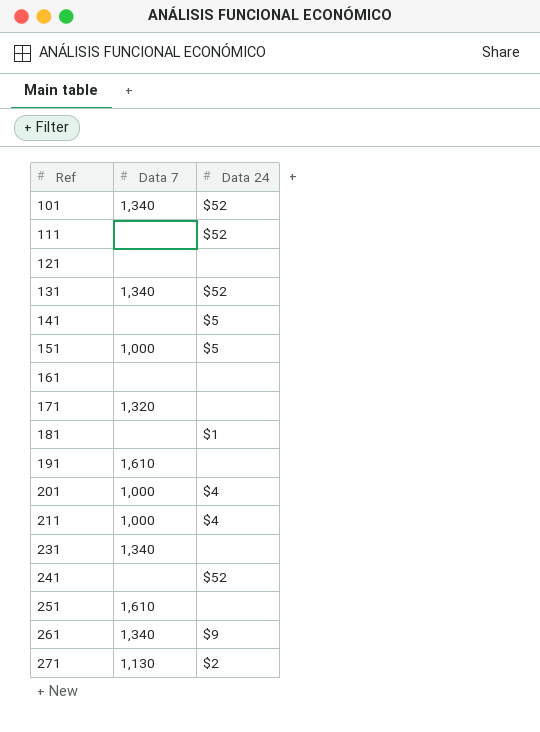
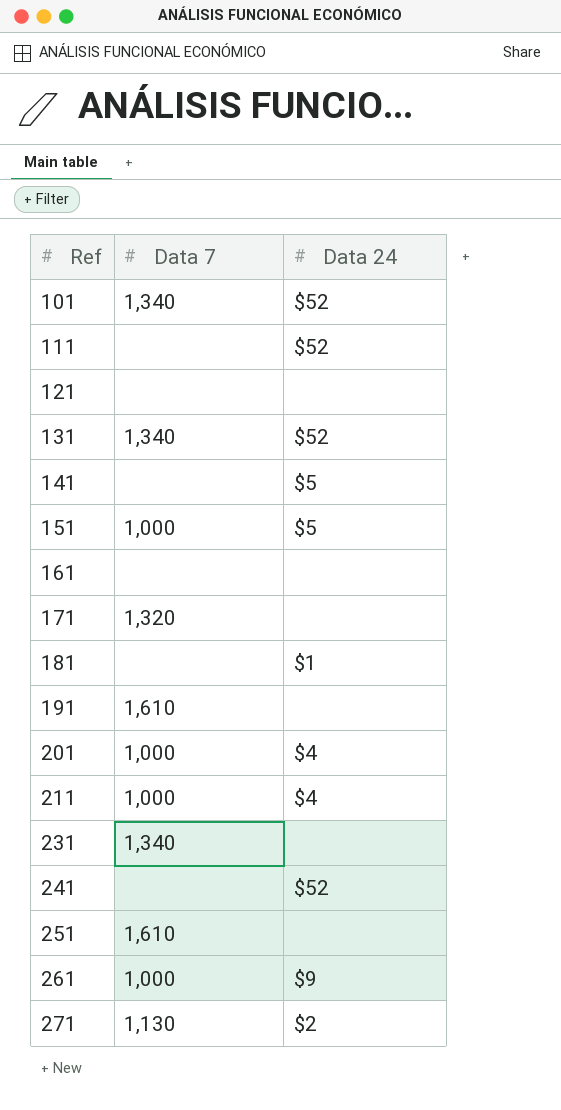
261 | Data 7: 1,340 -> 1,000

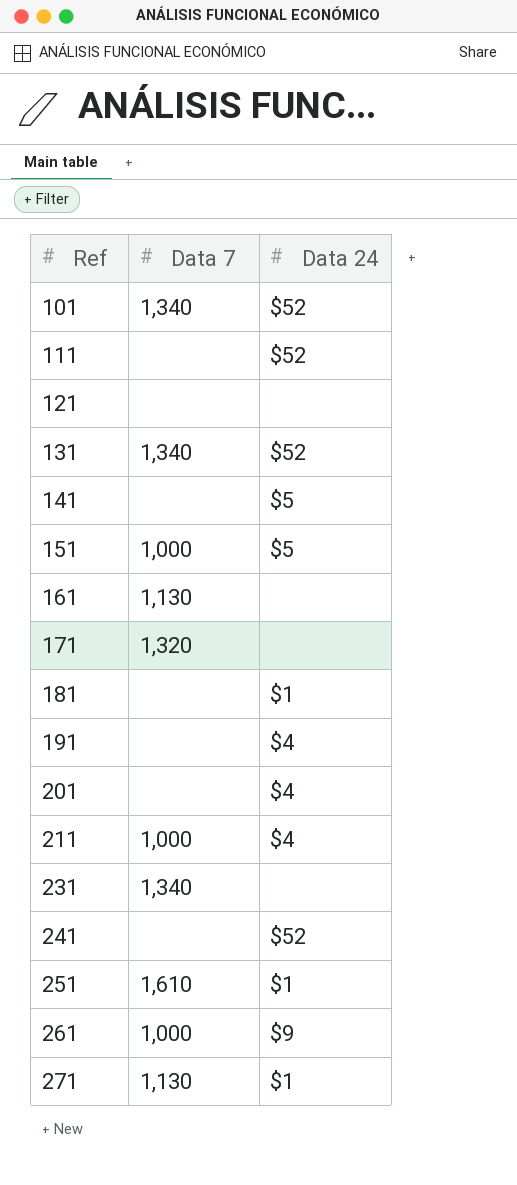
161 | Data 7: none -> 1,130
191 | Data 7: 1,610 -> none
191 | Data 24: none -> $4
201 | Data 7: 1,000 -> none
251 | Data 24: none -> $1
271 | Data 24: $2 -> $1

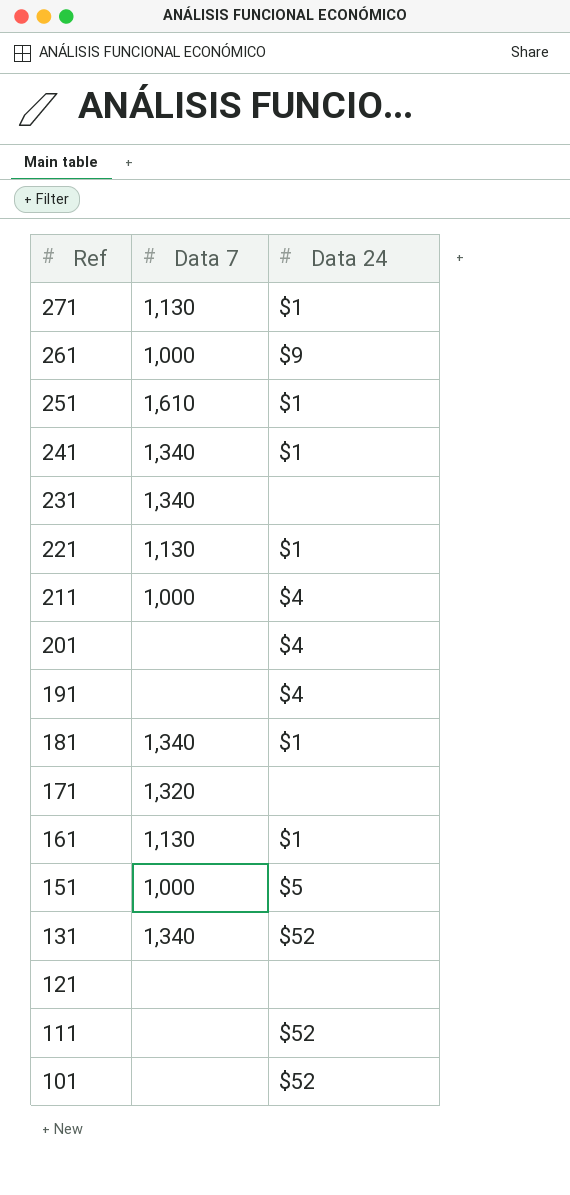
row order: Ref ascending -> Ref descending
row 141: none | $5 -> none
241 | Data 7: none -> 1,340
241 | Data 24: $52 -> $1
row 221: none -> 1,130 | $1
181 | Data 7: none -> 1,340
161 | Data 24: none -> $1
101 | Data 7: 1,340 -> none

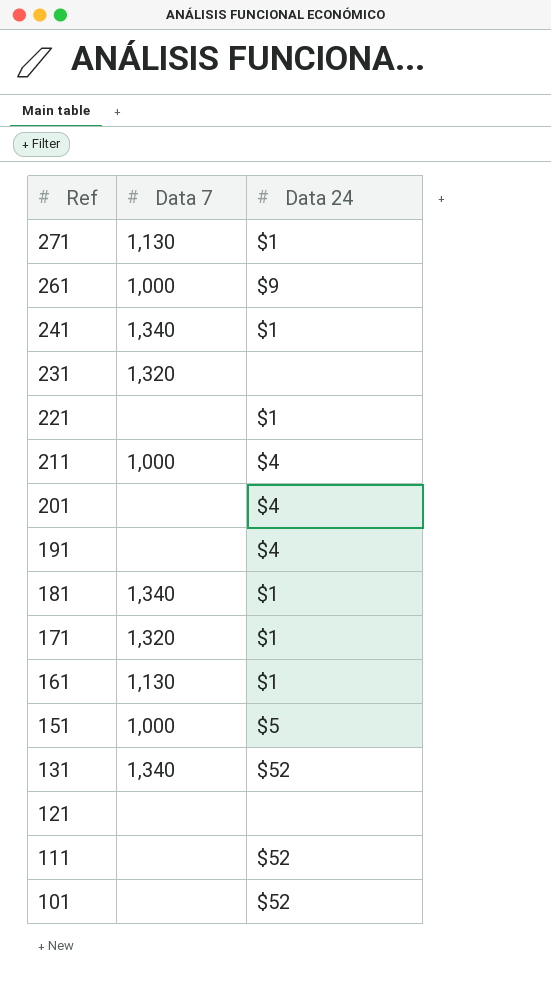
row 251: 1,610 | $1 -> none
231 | Data 7: 1,340 -> 1,320
221 | Data 7: 1,130 -> none
171 | Data 24: none -> $1

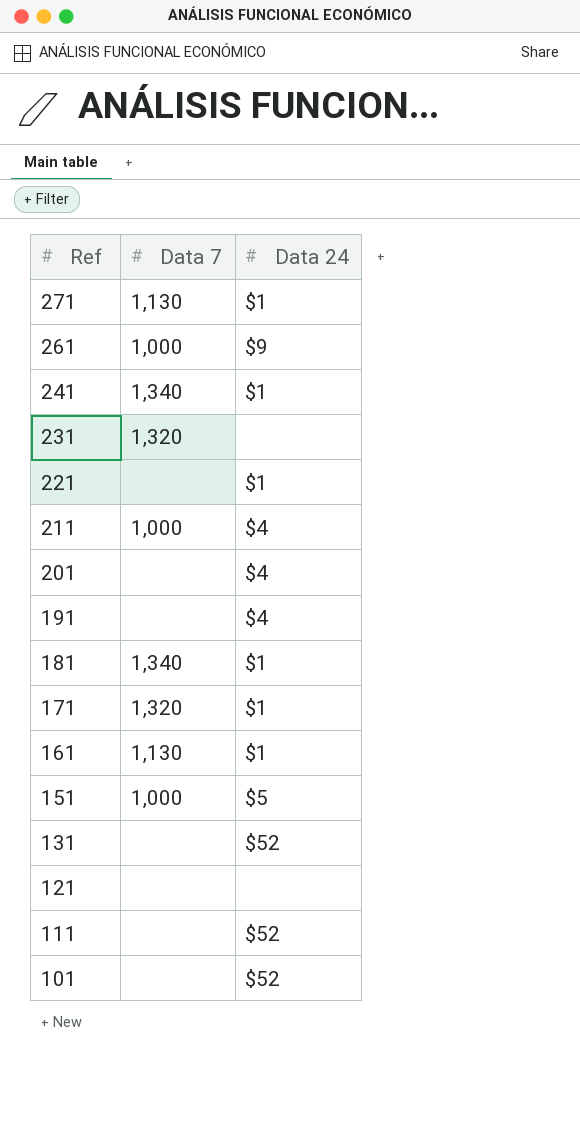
131 | Data 7: 1,340 -> none

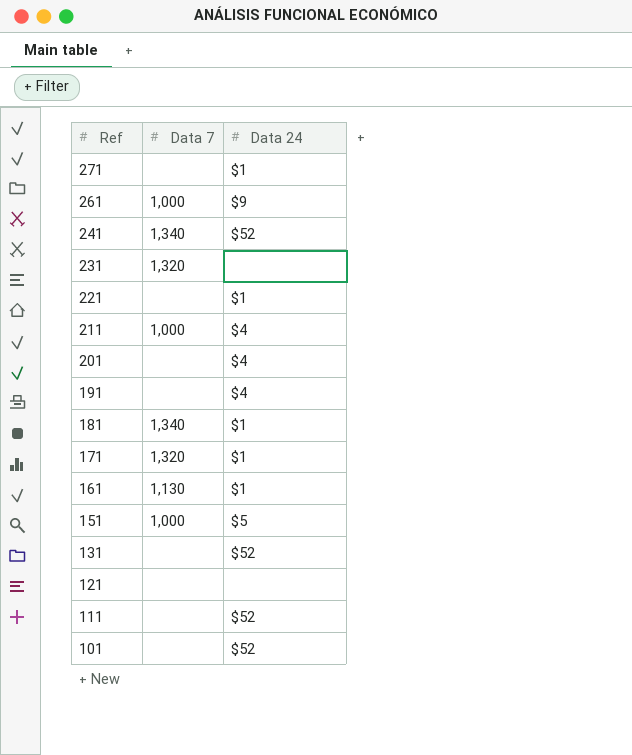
271 | Data 7: 1,130 -> none
241 | Data 24: $1 -> $52

